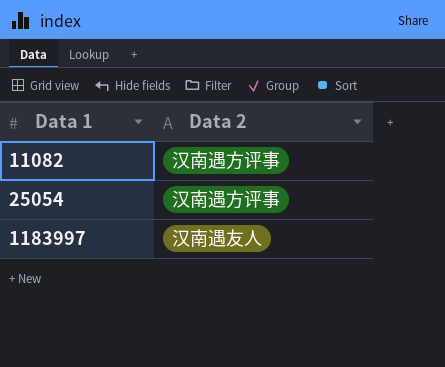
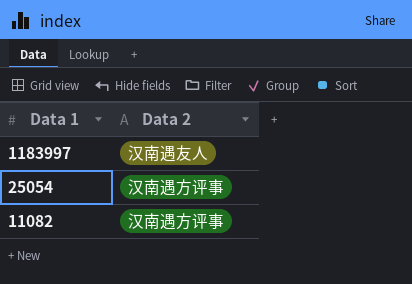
row order: Data 1 ascending -> Data 1 descending

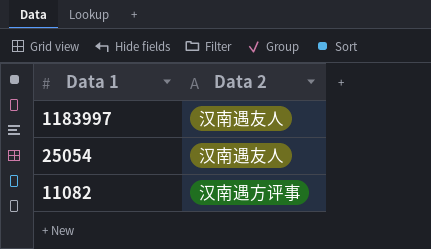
25054 | Data 2: 汉南遇方评事 -> 汉南遇友人

